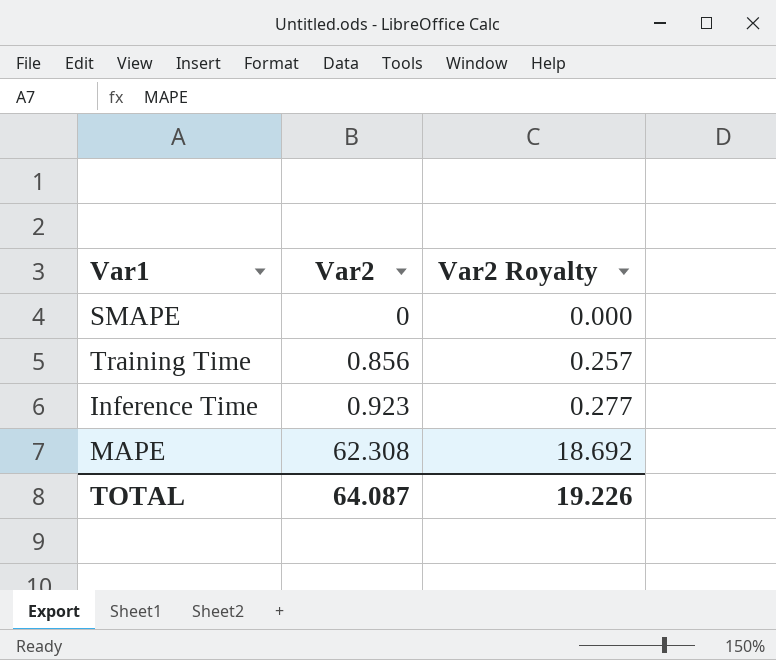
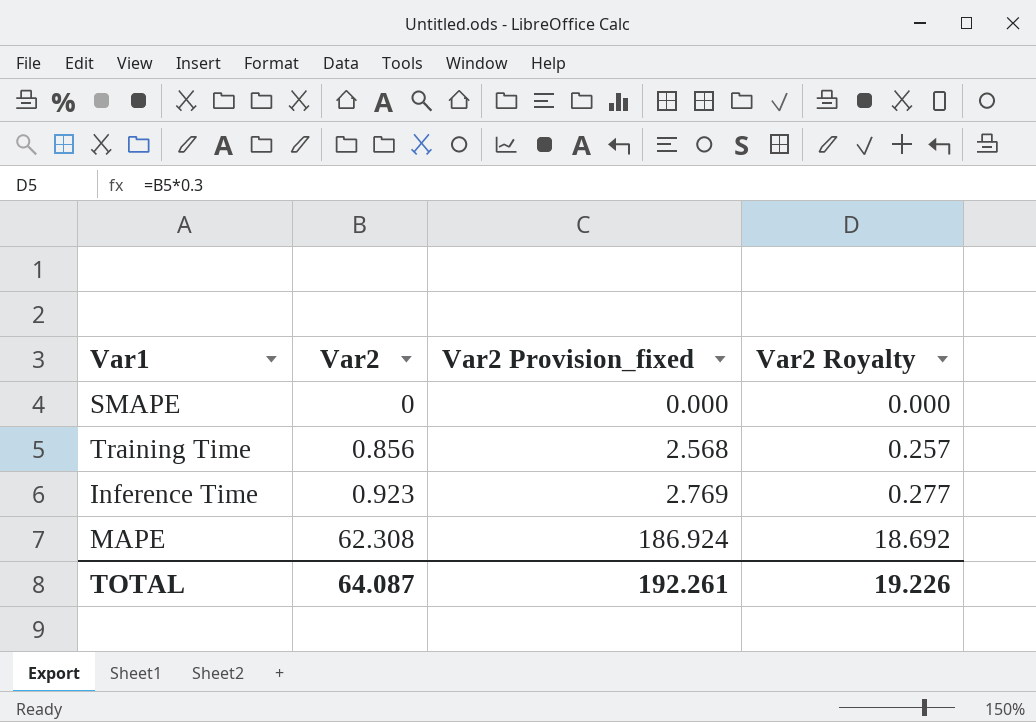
column Var2 Provision_fixed | formula: none -> [Var2] * 3

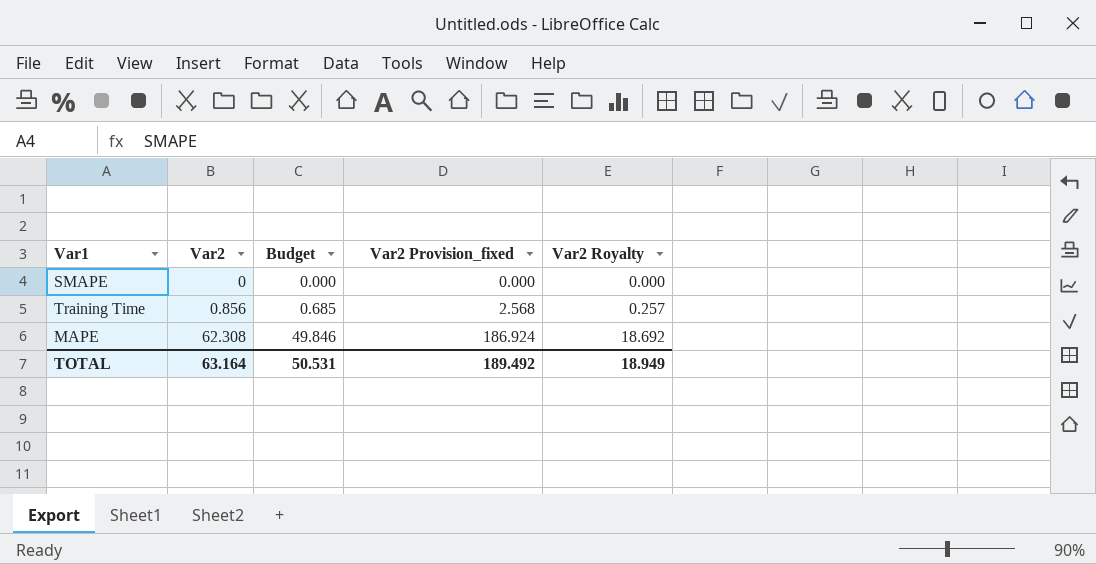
column Budget | formula: none -> [Var2] * 0.8
row Inference Time: 0.923 | 2.769 | 0.277 -> none
TOTAL | Var2: 64.087 -> 63.164
TOTAL | Var2 Provision_fixed: 192.261 -> 189.492
TOTAL | Var2 Royalty: 19.226 -> 18.949

